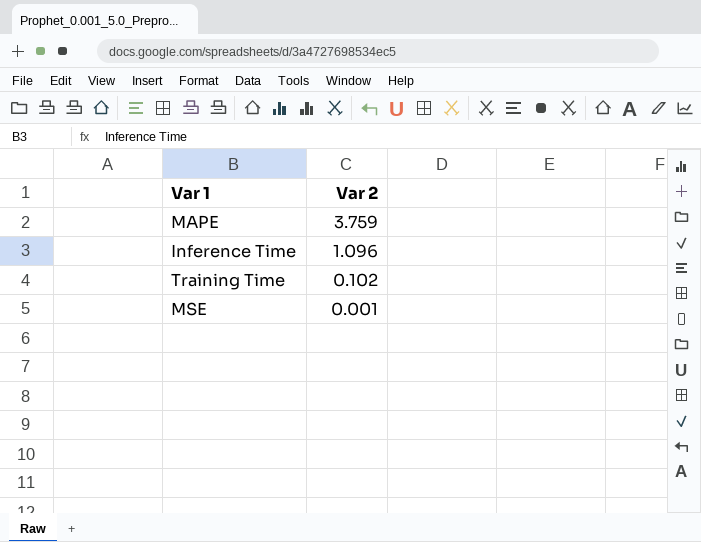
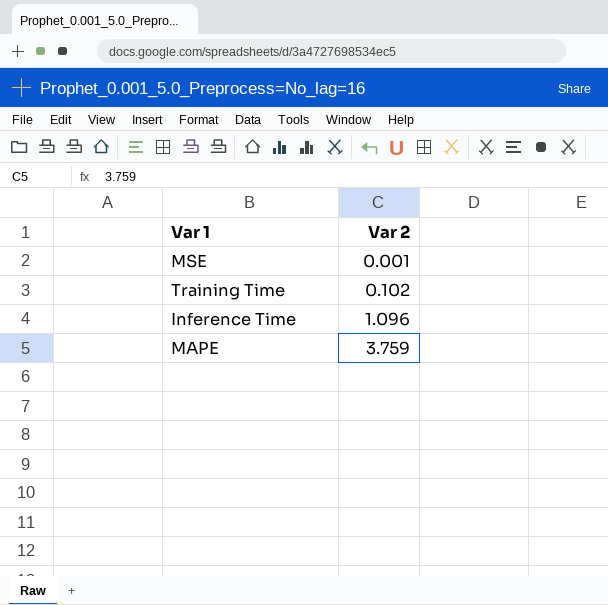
row order: Var 2 descending -> Var 2 ascending

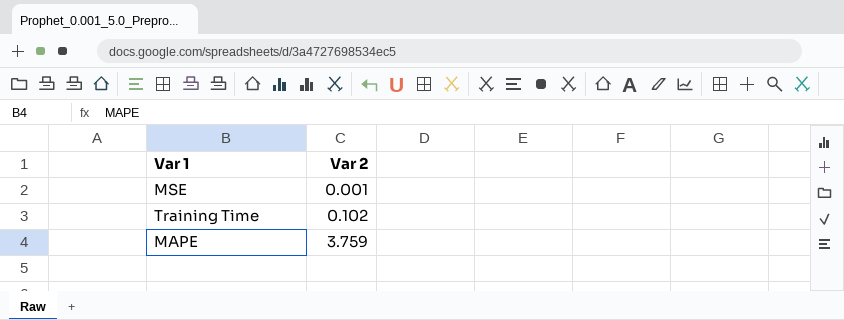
row Inference Time: 1.096 -> none

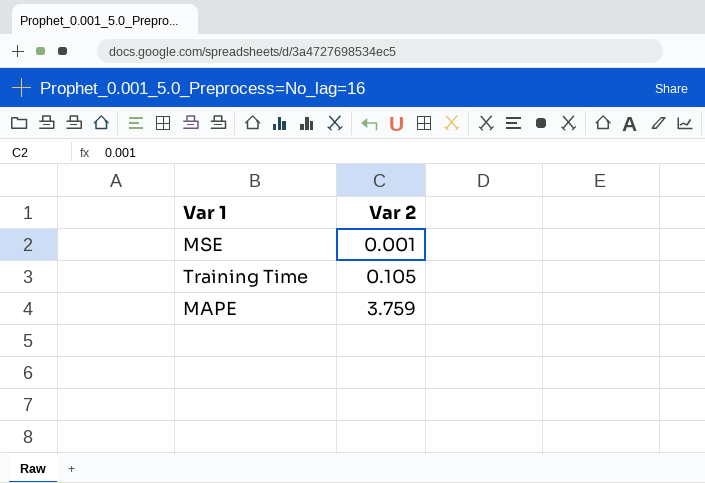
Training Time | Var 2: 0.102 -> 0.105

